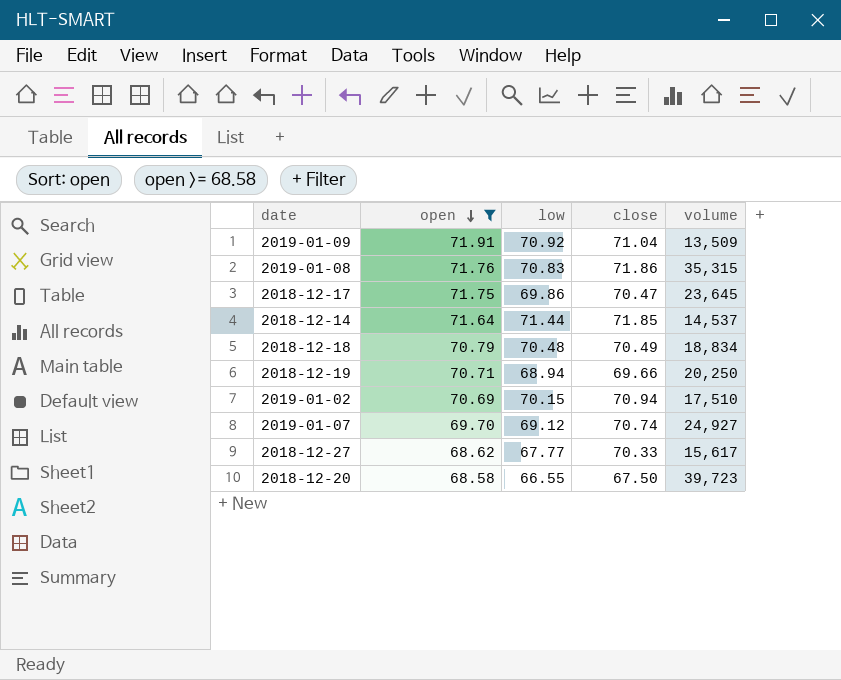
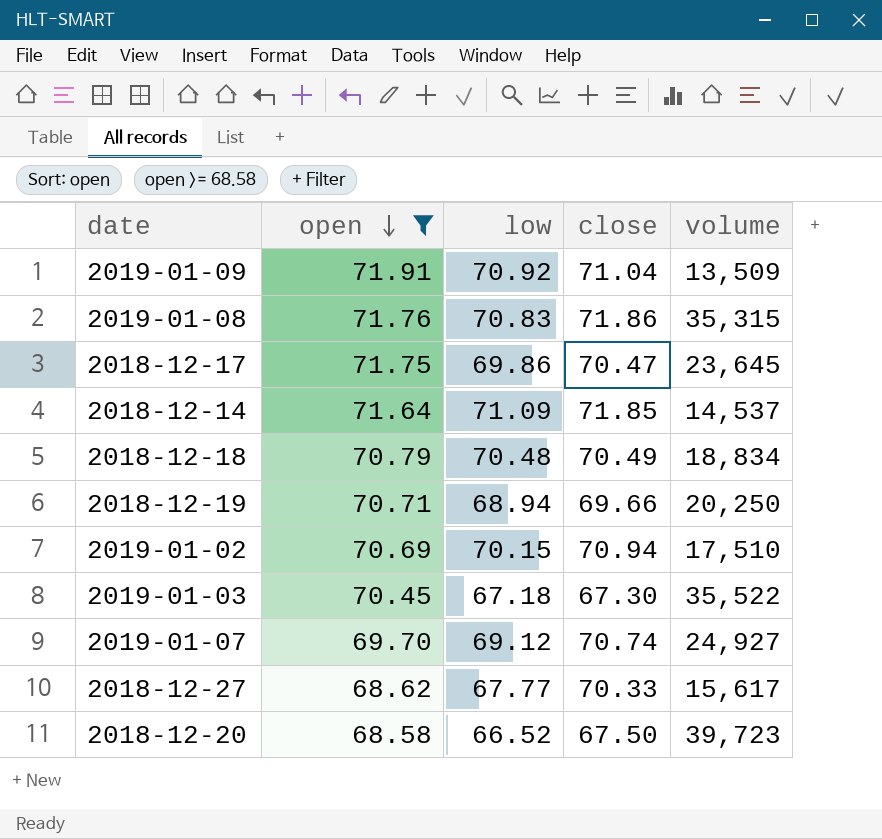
2018-12-14 | low: 71.44 -> 71.09
row 2019-01-03: none -> 70.45 | 67.18 | 67.30 | 35,522
2018-12-20 | low: 66.55 -> 66.52

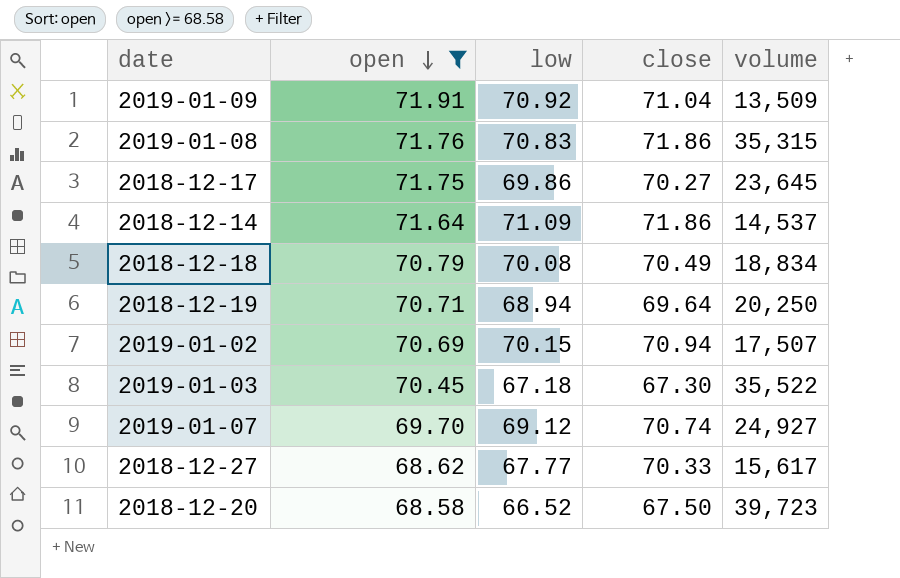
2018-12-17 | close: 70.47 -> 70.27
2018-12-14 | close: 71.85 -> 71.86
2018-12-18 | low: 70.48 -> 70.08
2018-12-19 | close: 69.66 -> 69.64
2019-01-02 | volume: 17,510 -> 17,507

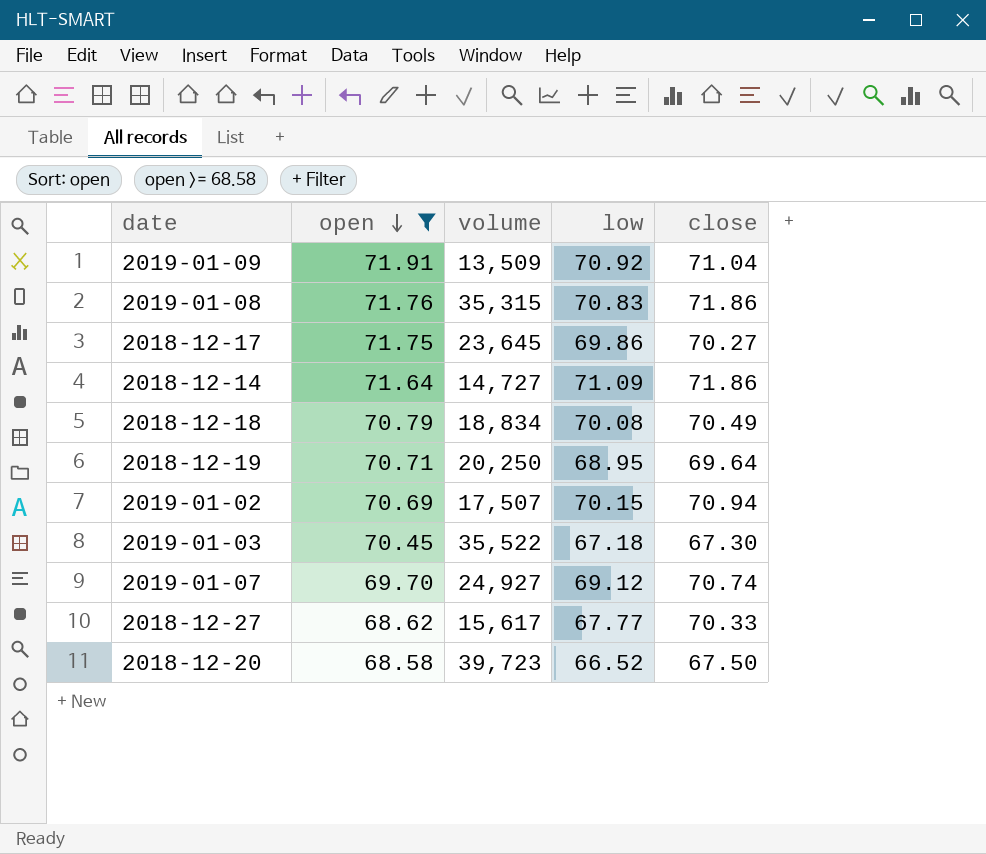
column volume | position: 5 -> 3
2018-12-14 | volume: 14,537 -> 14,727
2018-12-19 | low: 68.94 -> 68.95

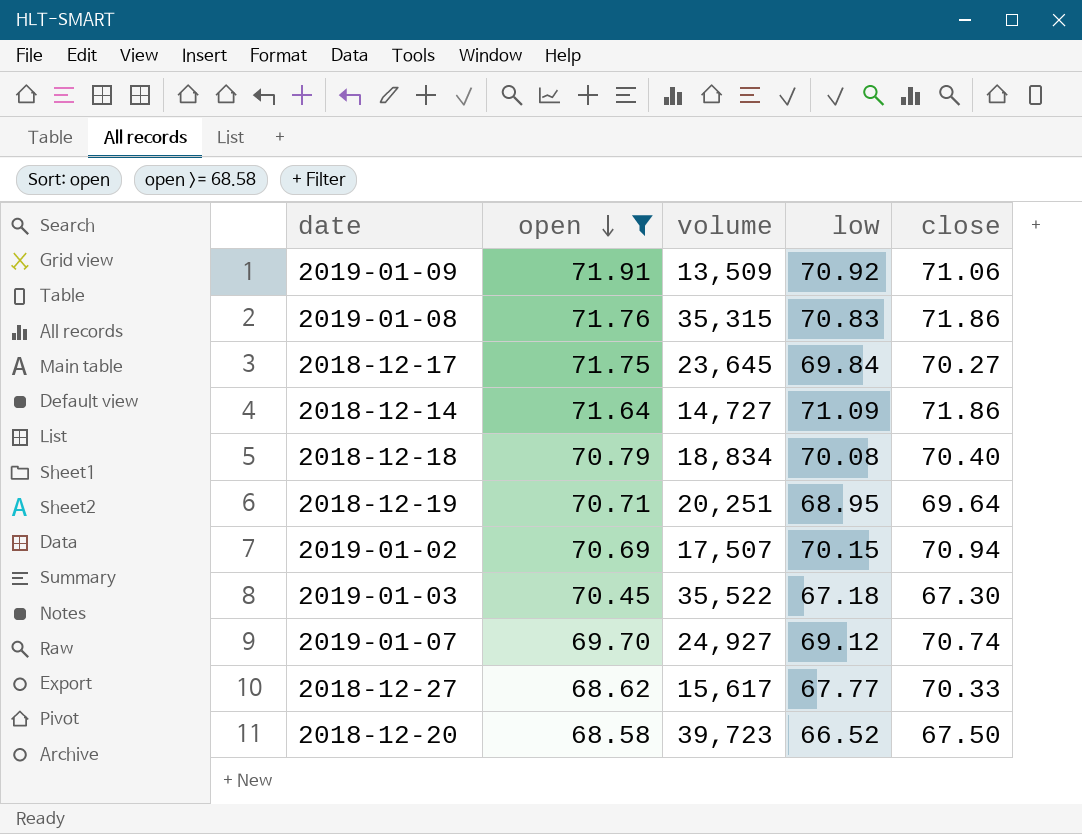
2019-01-09 | close: 71.04 -> 71.06
2018-12-17 | low: 69.86 -> 69.84
2018-12-18 | close: 70.49 -> 70.40
2018-12-19 | volume: 20,250 -> 20,251

